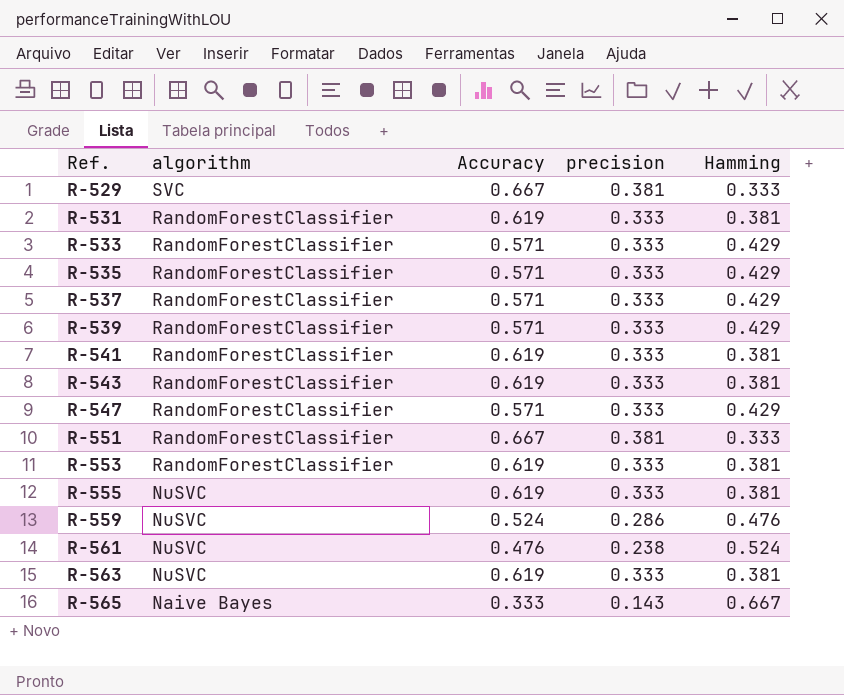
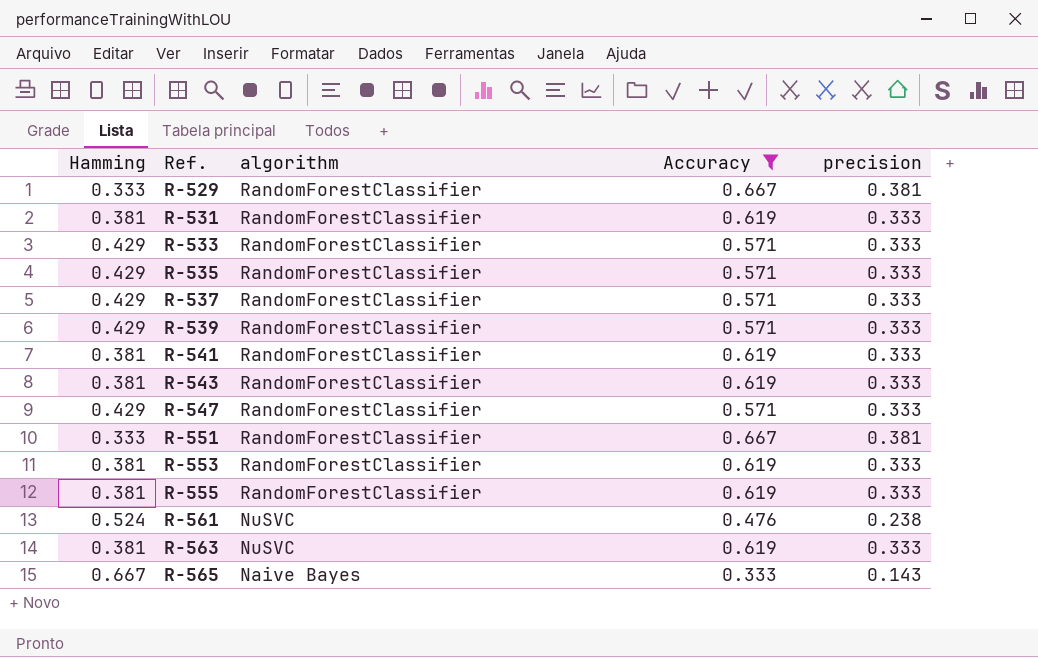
filter: none -> Accuracy != 0.524
column Hamming | position: 5 -> 1
R-529 | algorithm: SVC -> RandomForestClassifier
R-555 | algorithm: NuSVC -> RandomForestClassifier

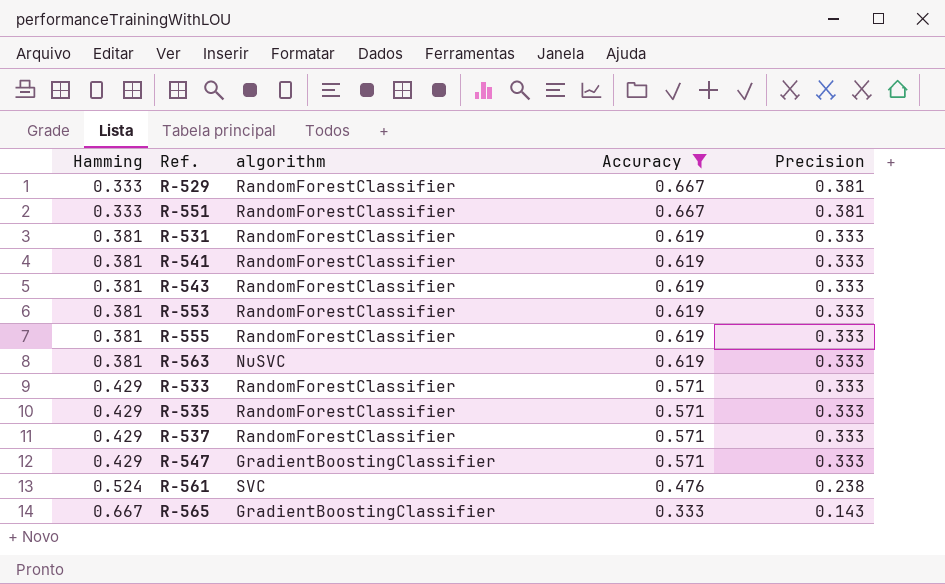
row order: Ref. ascending -> Hamming ascending
column name: precision -> Precision
row R-539: 0.429 | RandomForestClassifier | 0.571 | 0.333 -> none
R-547 | algorithm: RandomForestClassifier -> GradientBoostingClassifier
R-561 | algorithm: NuSVC -> SVC
R-565 | algorithm: Naive Bayes -> GradientBoostingClassifier

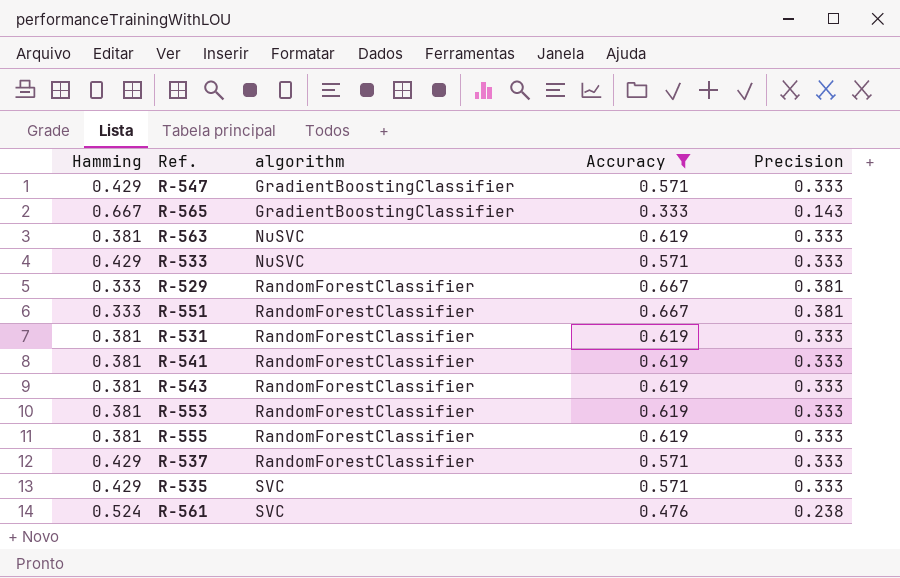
row order: Hamming ascending -> algorithm ascending
R-533 | algorithm: RandomForestClassifier -> NuSVC
R-535 | algorithm: RandomForestClassifier -> SVC

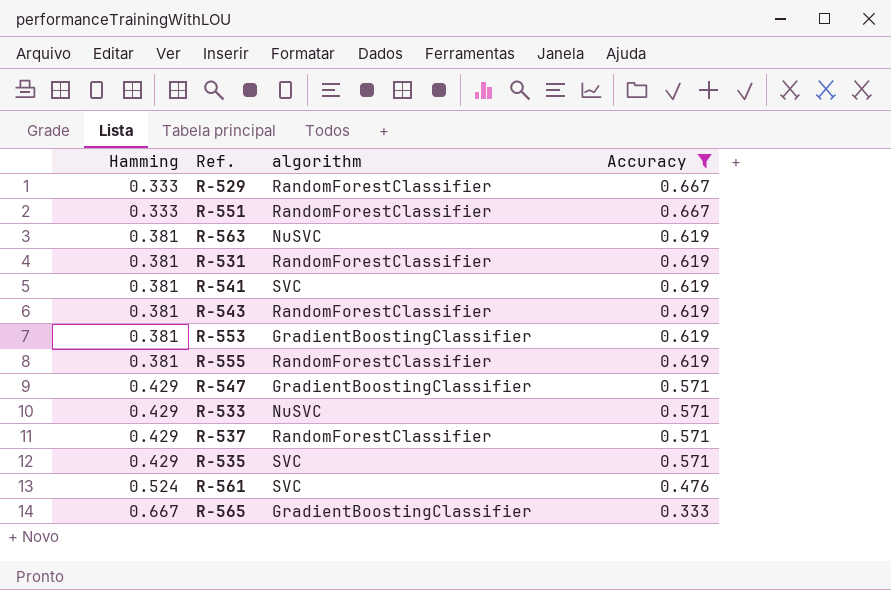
row order: algorithm ascending -> Hamming ascending
column Precision | position: 5 -> none
R-541 | algorithm: RandomForestClassifier -> SVC
R-553 | algorithm: RandomForestClassifier -> GradientBoostingClassifier

